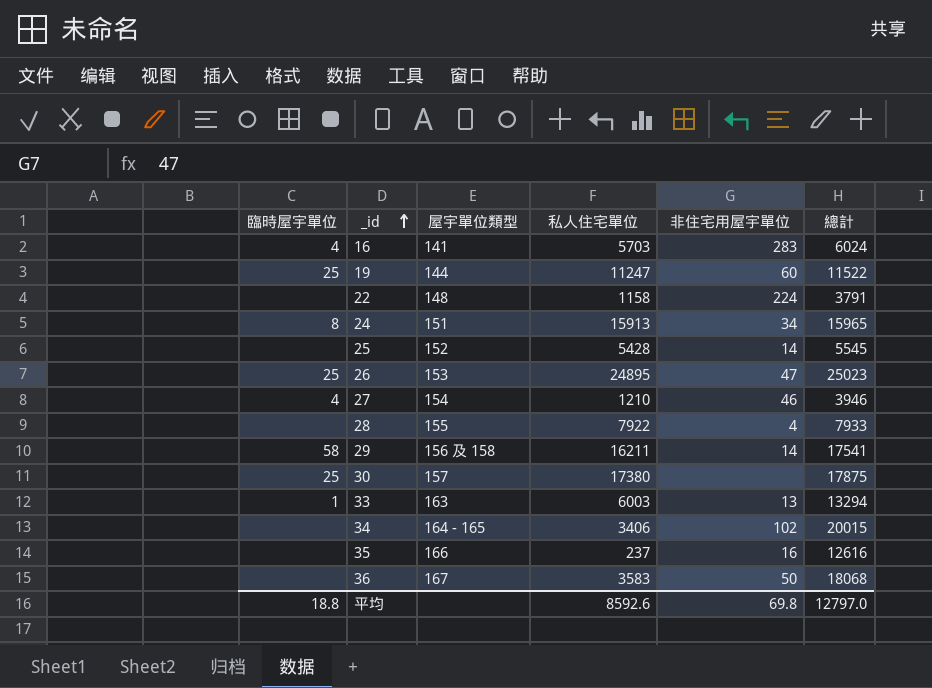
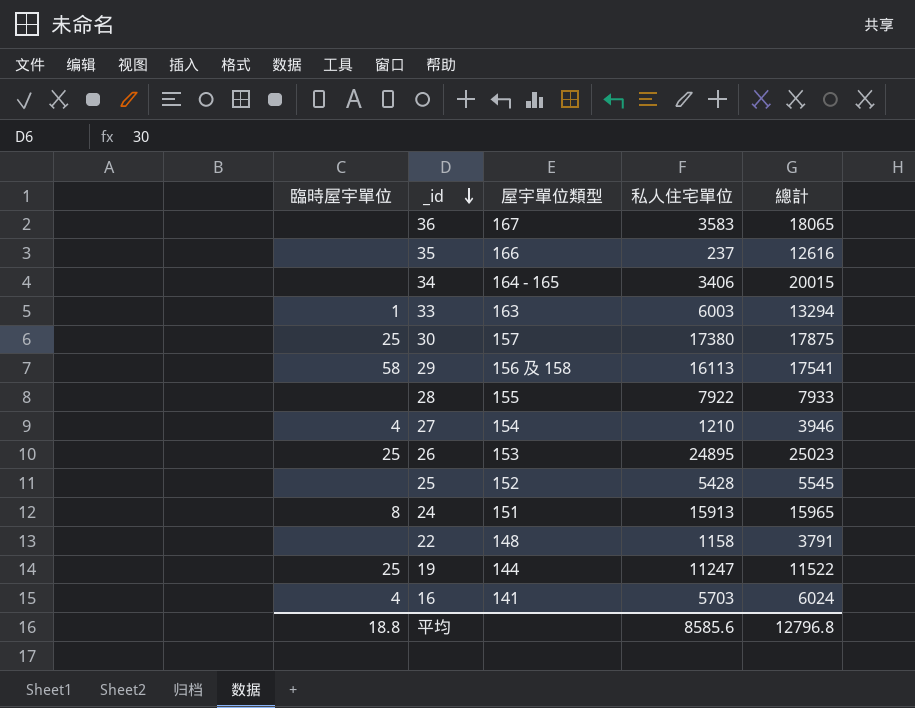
row order: _id ascending -> _id descending
column 非住宅用屋宇單位 | position: 5 -> none
36 | 總計: 18068 -> 18065
29 | 私人住宅單位: 16211 -> 16113
平均 | 私人住宅單位: 8592.6 -> 8585.6
平均 | 總計: 12797.0 -> 12796.8

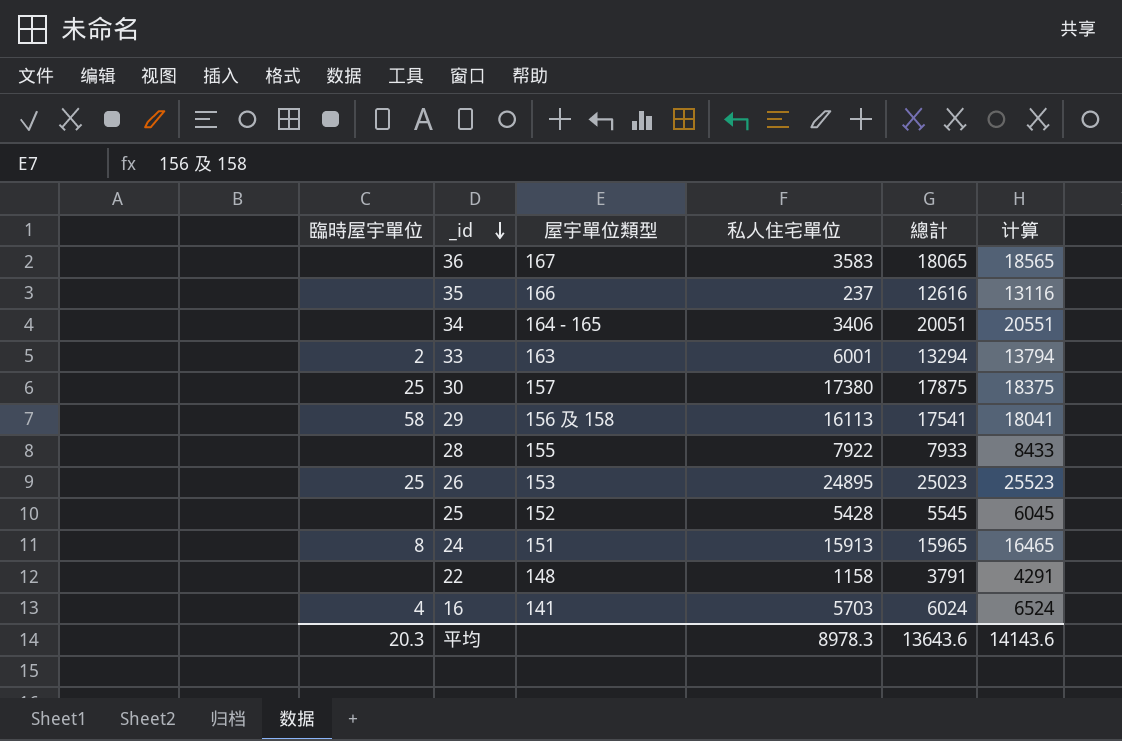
column 计算 | formula: none -> [總計] + 500
row 27: 4 | 154 | 1210 | 3946 -> none
row 19: 25 | 144 | 11247 | 11522 -> none
34 | 總計: 20015 -> 20051
33 | 臨時屋宇單位: 1 -> 2
33 | 私人住宅單位: 6003 -> 6001
平均 | 臨時屋宇單位: 18.8 -> 20.3
平均 | 私人住宅單位: 8585.6 -> 8978.3
平均 | 總計: 12796.8 -> 13643.6

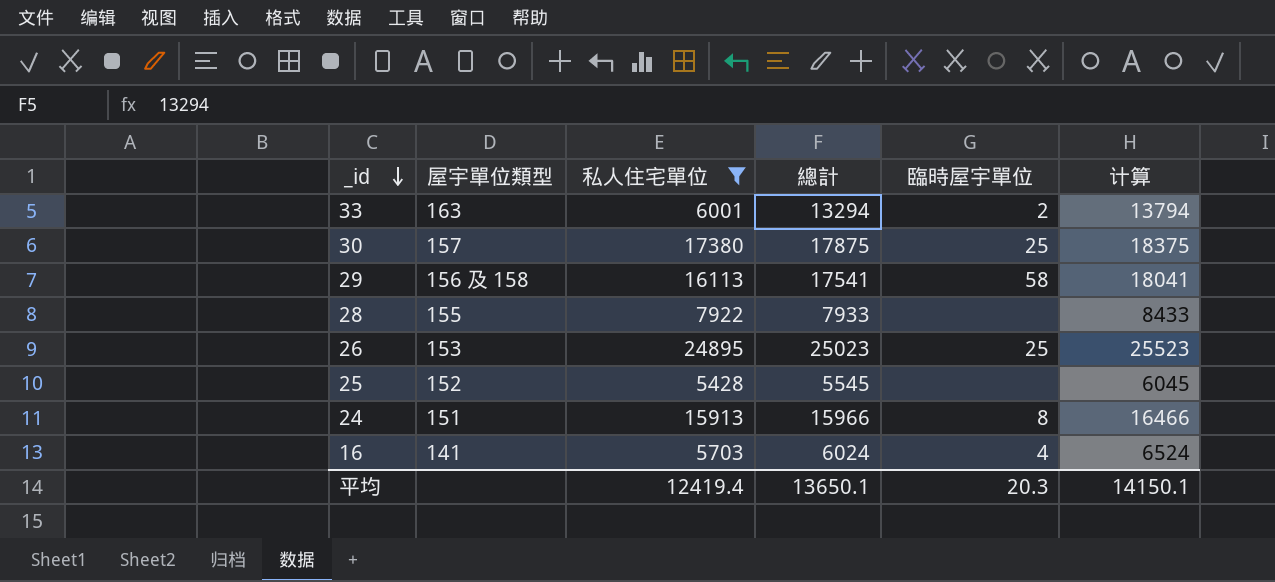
filter: none -> 私人住宅單位 >= 5428
column 臨時屋宇單位 | position: 1 -> 5
24 | 總計: 15965 -> 15966
24 | 计算: 16465 -> 16466
平均 | 私人住宅單位: 8978.3 -> 12419.4
平均 | 總計: 13643.6 -> 13650.1
平均 | 计算: 14143.6 -> 14150.1

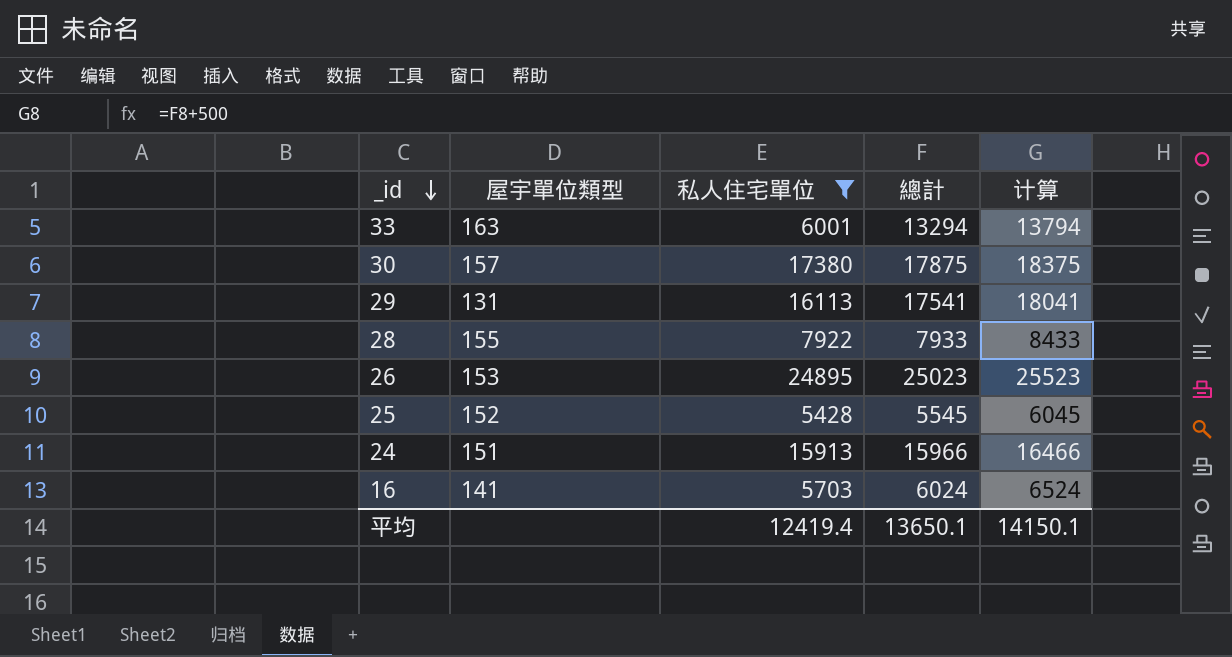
column 臨時屋宇單位 | position: 5 -> none
29 | 屋宇單位類型: 156 及 158 -> 131

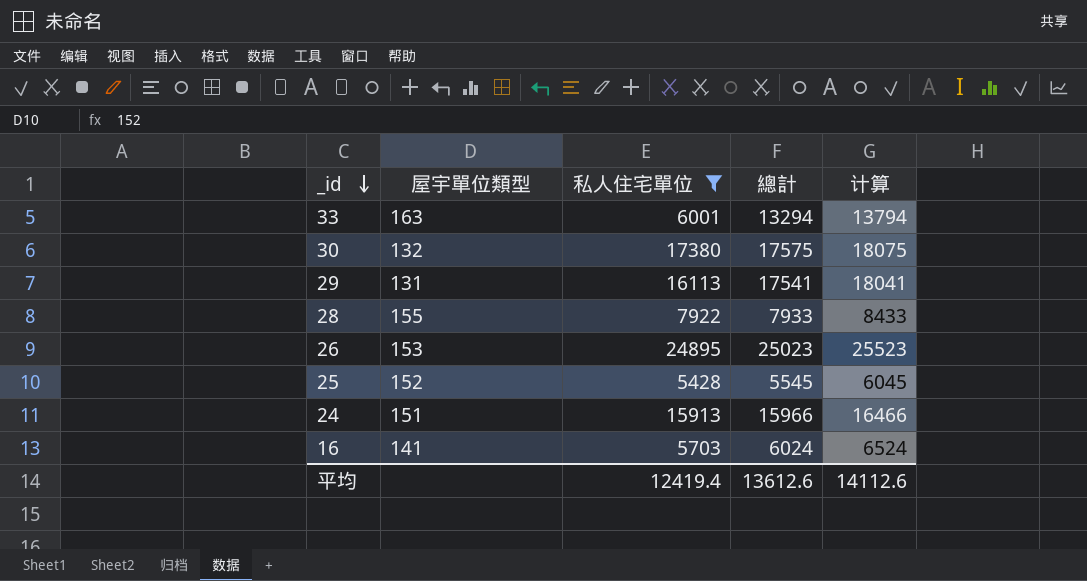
30 | 屋宇單位類型: 157 -> 132
30 | 總計: 17875 -> 17575
30 | 计算: 18375 -> 18075
平均 | 總計: 13650.1 -> 13612.6
平均 | 计算: 14150.1 -> 14112.6

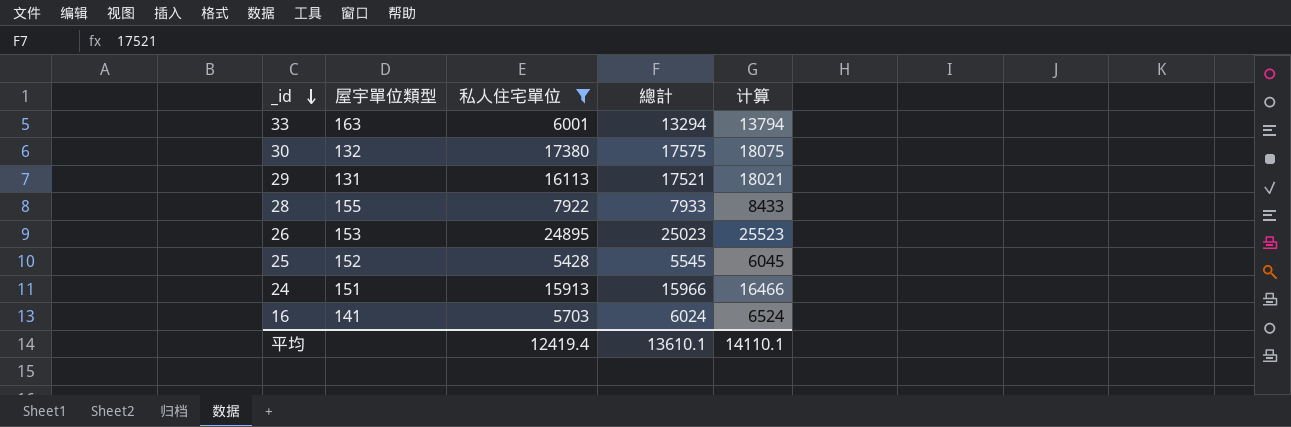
29 | 總計: 17541 -> 17521
29 | 计算: 18041 -> 18021
平均 | 總計: 13612.6 -> 13610.1
平均 | 计算: 14112.6 -> 14110.1

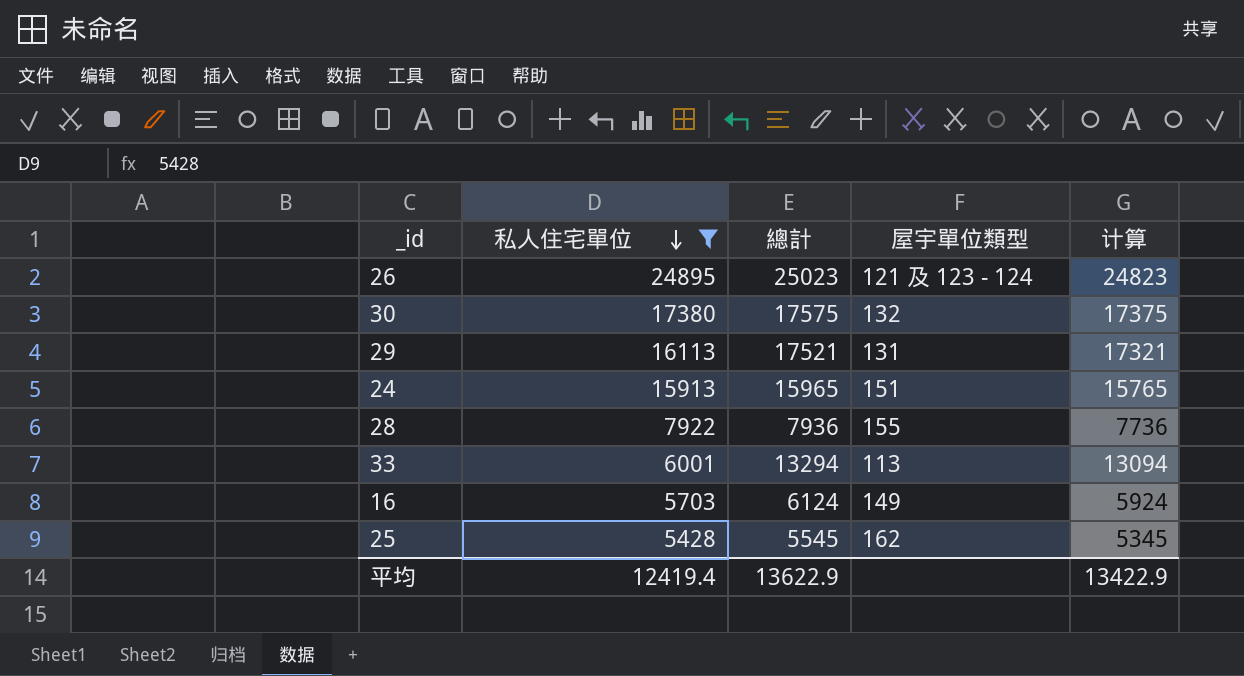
row order: _id descending -> 私人住宅單位 descending
column 屋宇單位類型 | position: 2 -> 4
column 计算 | formula: [總計] + 500 -> [總計] - 200
26 | 屋宇單位類型: 153 -> 121 及 123 - 124
24 | 總計: 15966 -> 15965
28 | 總計: 7933 -> 7936
33 | 屋宇單位類型: 163 -> 113
16 | 總計: 6024 -> 6124
16 | 屋宇單位類型: 141 -> 149
25 | 屋宇單位類型: 152 -> 162
平均 | 總計: 13610.1 -> 13622.9
平均 | 计算: 14110.1 -> 13422.9

